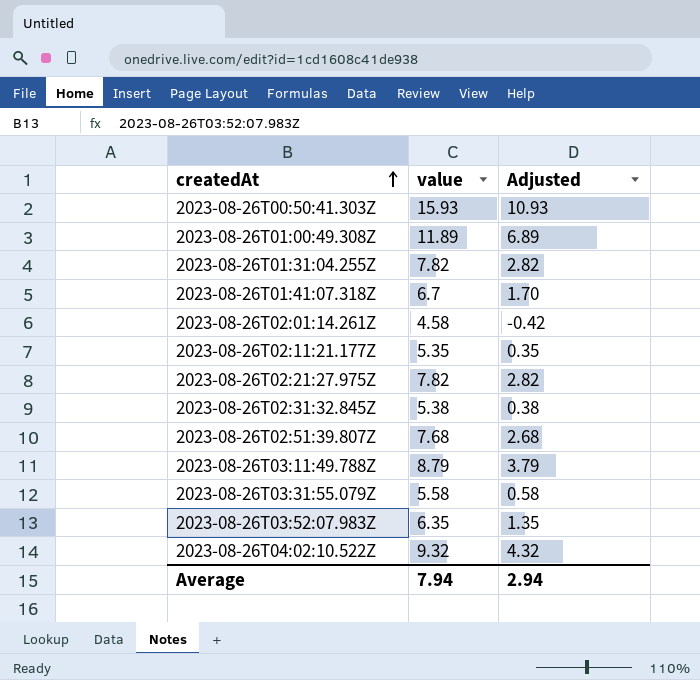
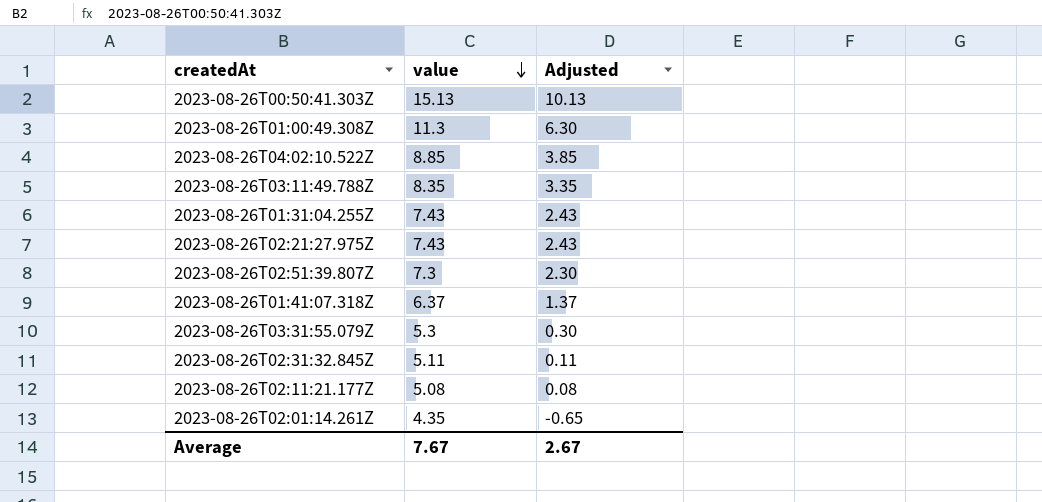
row order: createdAt ascending -> value descending
row 2023-08-26T03:52:07.983Z: 6.35 | 1.35 -> none
2023-08-26T00:50:41.303Z | value: 15.93 -> 15.13
2023-08-26T00:50:41.303Z | Adjusted: 10.93 -> 10.13
2023-08-26T01:00:49.308Z | value: 11.89 -> 11.3
2023-08-26T01:00:49.308Z | Adjusted: 6.89 -> 6.30
2023-08-26T04:02:10.522Z | value: 9.32 -> 8.85
2023-08-26T04:02:10.522Z | Adjusted: 4.32 -> 3.85
2023-08-26T03:11:49.788Z | value: 8.79 -> 8.35
2023-08-26T03:11:49.788Z | Adjusted: 3.79 -> 3.35
2023-08-26T01:31:04.255Z | value: 7.82 -> 7.43
2023-08-26T01:31:04.255Z | Adjusted: 2.82 -> 2.43
2023-08-26T02:21:27.975Z | value: 7.82 -> 7.43
2023-08-26T02:21:27.975Z | Adjusted: 2.82 -> 2.43
2023-08-26T02:51:39.807Z | value: 7.68 -> 7.3
2023-08-26T02:51:39.807Z | Adjusted: 2.68 -> 2.30
2023-08-26T01:41:07.318Z | value: 6.7 -> 6.37
2023-08-26T01:41:07.318Z | Adjusted: 1.70 -> 1.37
2023-08-26T03:31:55.079Z | value: 5.58 -> 5.3
2023-08-26T03:31:55.079Z | Adjusted: 0.58 -> 0.30
2023-08-26T02:31:32.845Z | value: 5.38 -> 5.11
2023-08-26T02:31:32.845Z | Adjusted: 0.38 -> 0.11
2023-08-26T02:11:21.177Z | value: 5.35 -> 5.08
2023-08-26T02:11:21.177Z | Adjusted: 0.35 -> 0.08
2023-08-26T02:01:14.261Z | value: 4.58 -> 4.35
2023-08-26T02:01:14.261Z | Adjusted: -0.42 -> -0.65
Average | value: 7.94 -> 7.67
Average | Adjusted: 2.94 -> 2.67

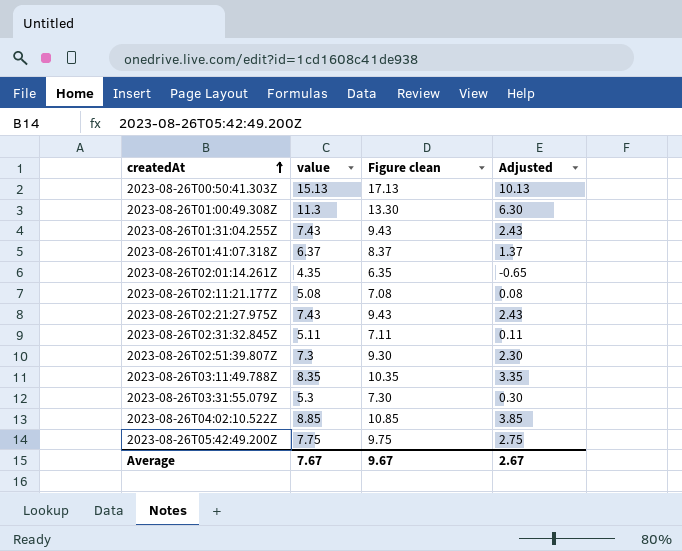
row order: value descending -> createdAt ascending
column Figure clean | formula: none -> [value] + 2
row 2023-08-26T05:42:49.200Z: none -> 7.75 | 9.75 | 2.75

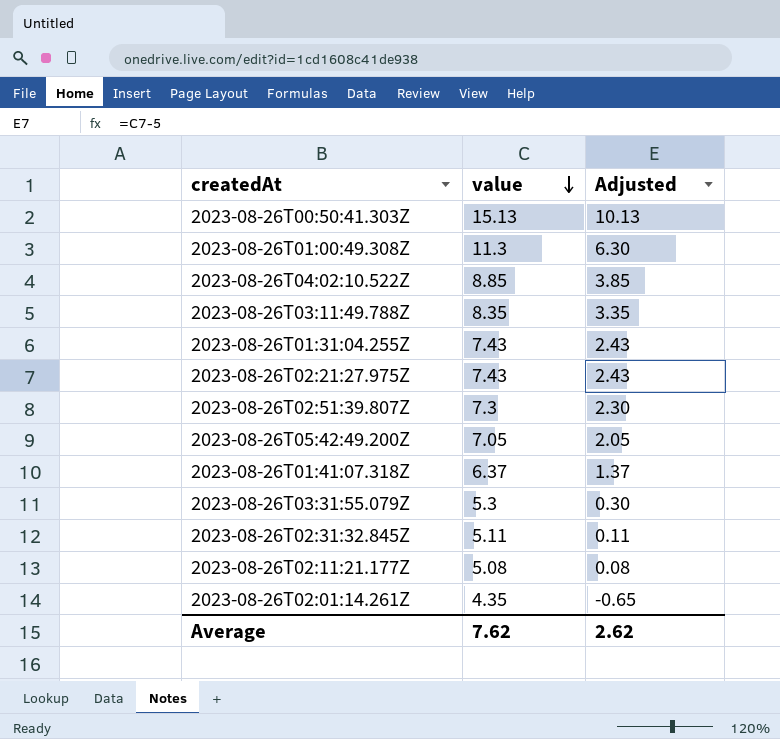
row order: createdAt ascending -> value descending
column Figure clean | formula: [value] + 2 -> none
2023-08-26T05:42:49.200Z | value: 7.75 -> 7.05
2023-08-26T05:42:49.200Z | Adjusted: 2.75 -> 2.05
Average | value: 7.67 -> 7.62
Average | Adjusted: 2.67 -> 2.62

